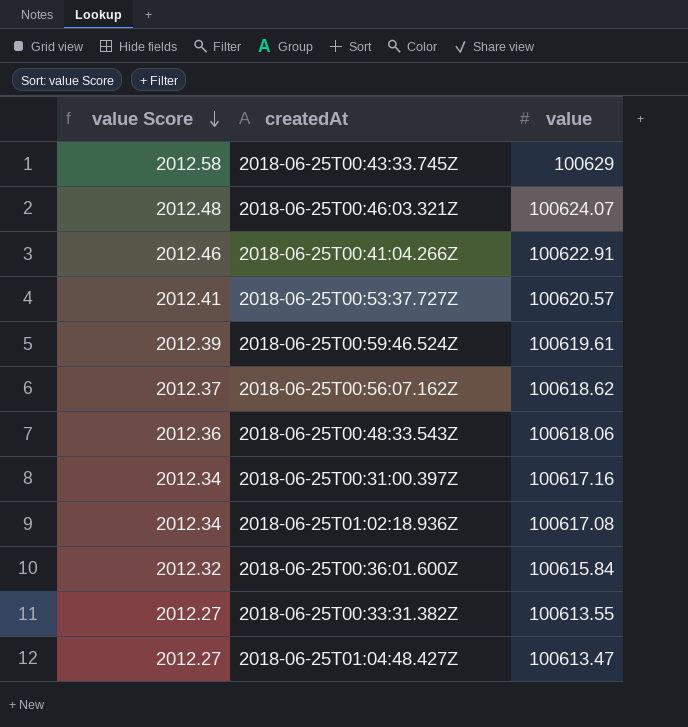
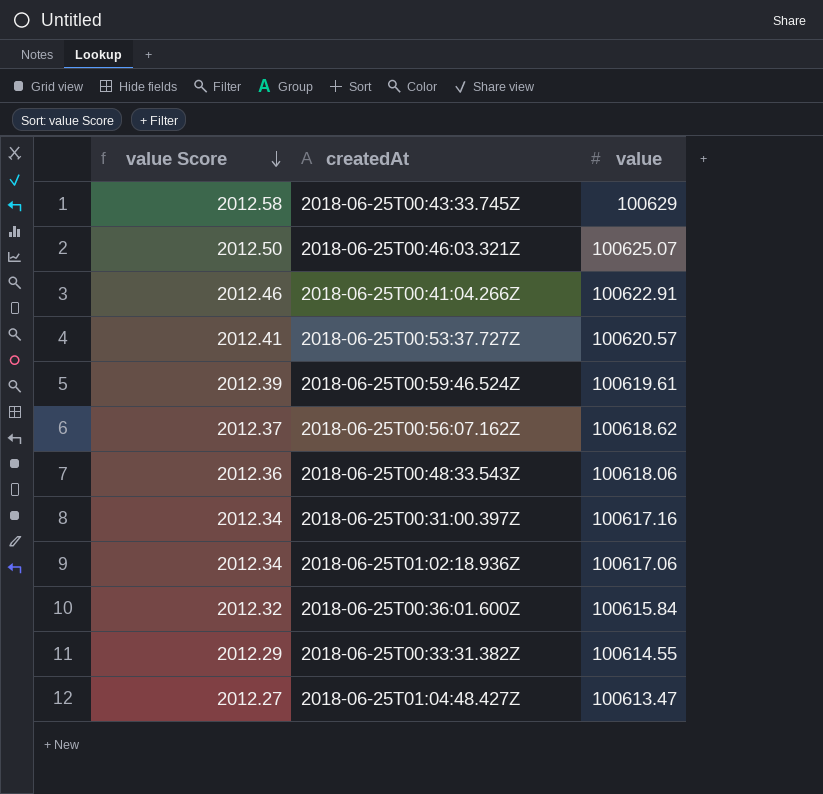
2018-06-25T00:46:03.321Z | value Score: 2012.48 -> 2012.50
2018-06-25T00:46:03.321Z | value: 100624.07 -> 100625.07
2018-06-25T01:02:18.936Z | value: 100617.08 -> 100617.06
2018-06-25T00:33:31.382Z | value Score: 2012.27 -> 2012.29
2018-06-25T00:33:31.382Z | value: 100613.55 -> 100614.55

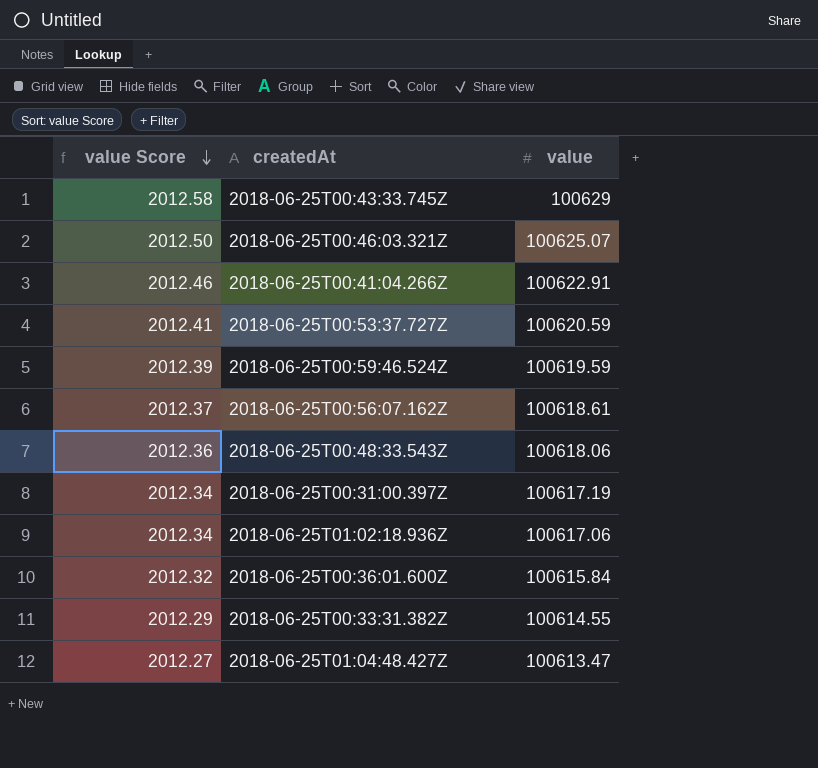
2018-06-25T00:53:37.727Z | value: 100620.57 -> 100620.59
2018-06-25T00:59:46.524Z | value: 100619.61 -> 100619.59
2018-06-25T00:56:07.162Z | value: 100618.62 -> 100618.61
2018-06-25T00:31:00.397Z | value: 100617.16 -> 100617.19

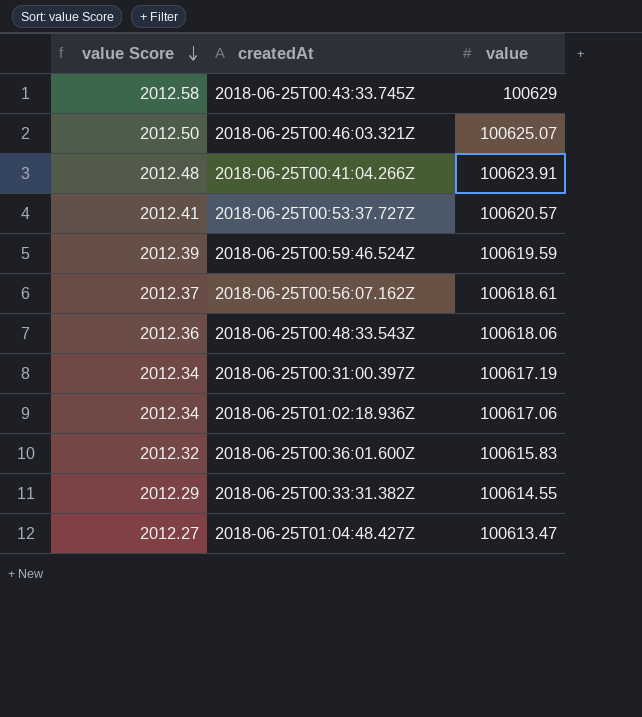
2018-06-25T00:41:04.266Z | value Score: 2012.46 -> 2012.48
2018-06-25T00:41:04.266Z | value: 100622.91 -> 100623.91
2018-06-25T00:53:37.727Z | value: 100620.59 -> 100620.57
2018-06-25T00:36:01.600Z | value: 100615.84 -> 100615.83

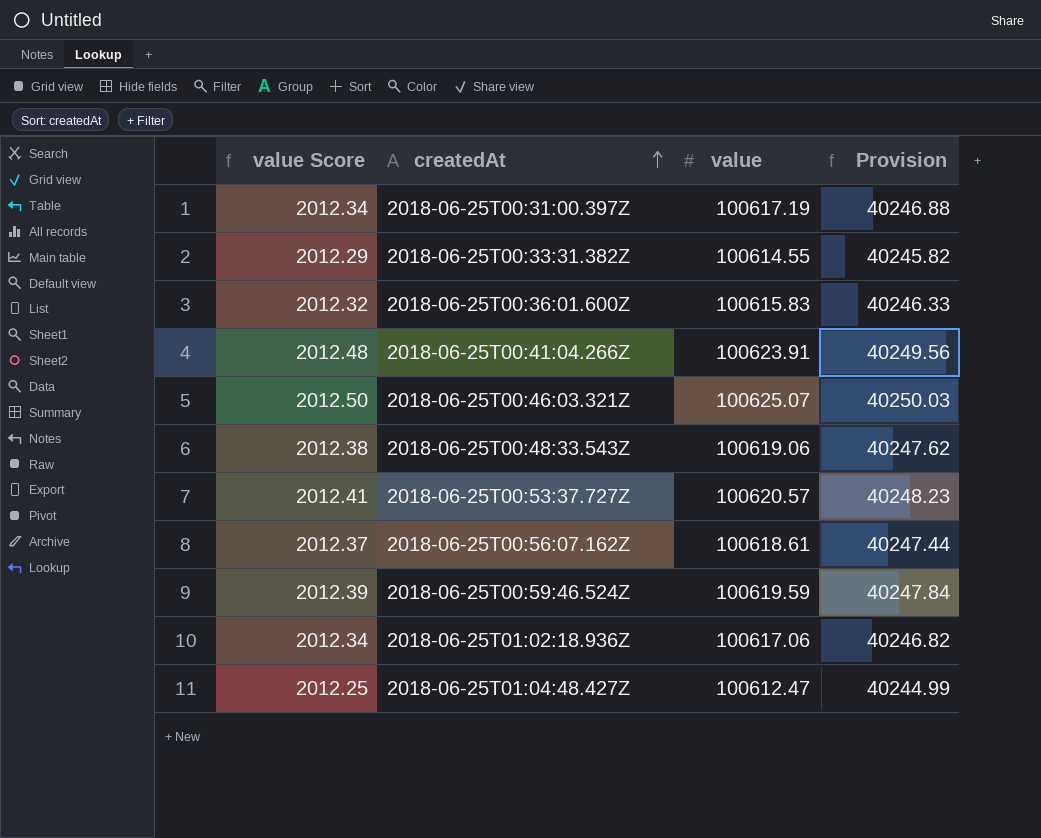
row order: value Score descending -> createdAt ascending
column Provision | formula: none -> [value] * 0.4
row 2018-06-25T00:43:33.745Z: 2012.58 | 100629 -> none
2018-06-25T00:48:33.543Z | value Score: 2012.36 -> 2012.38
2018-06-25T00:48:33.543Z | value: 100618.06 -> 100619.06
2018-06-25T01:04:48.427Z | value Score: 2012.27 -> 2012.25
2018-06-25T01:04:48.427Z | value: 100613.47 -> 100612.47

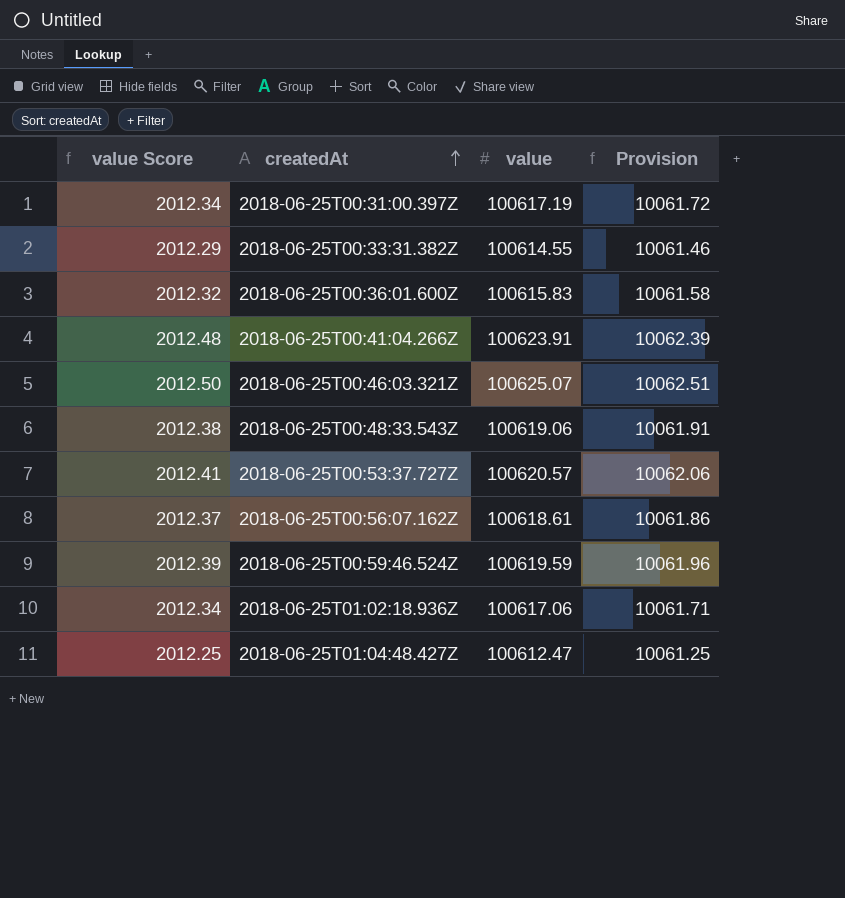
column Provision | formula: [value] * 0.4 -> [value] * 0.1

